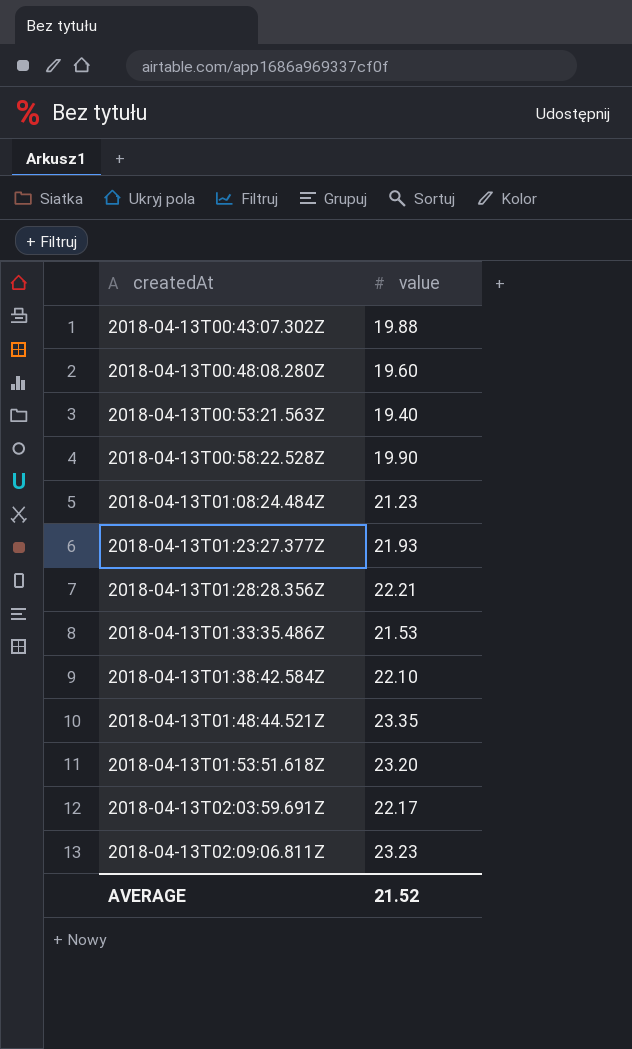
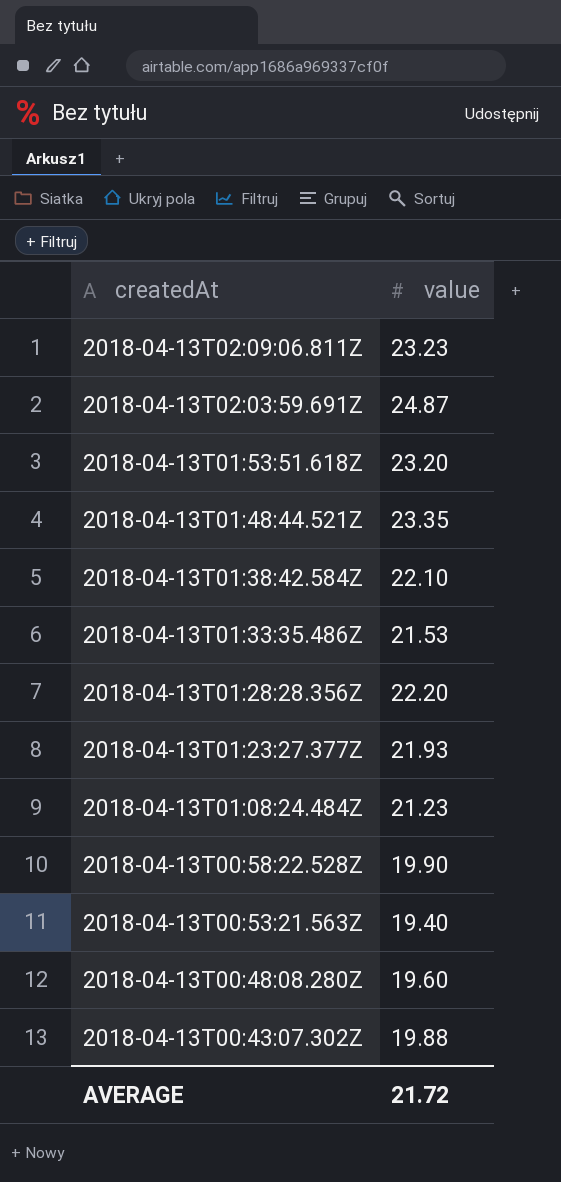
row order: createdAt ascending -> createdAt descending
2018-04-13T02:03:59.691Z | value: 22.17 -> 24.87
2018-04-13T01:28:28.356Z | value: 22.21 -> 22.20
AVERAGE | value: 21.52 -> 21.72

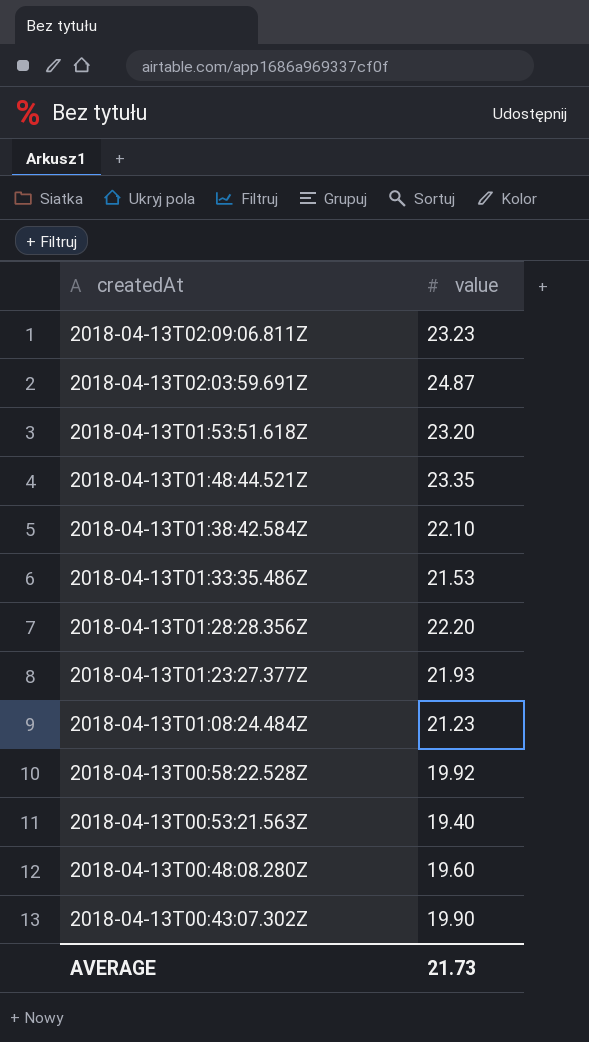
2018-04-13T00:58:22.528Z | value: 19.90 -> 19.92
2018-04-13T00:43:07.302Z | value: 19.88 -> 19.90
AVERAGE | value: 21.72 -> 21.73

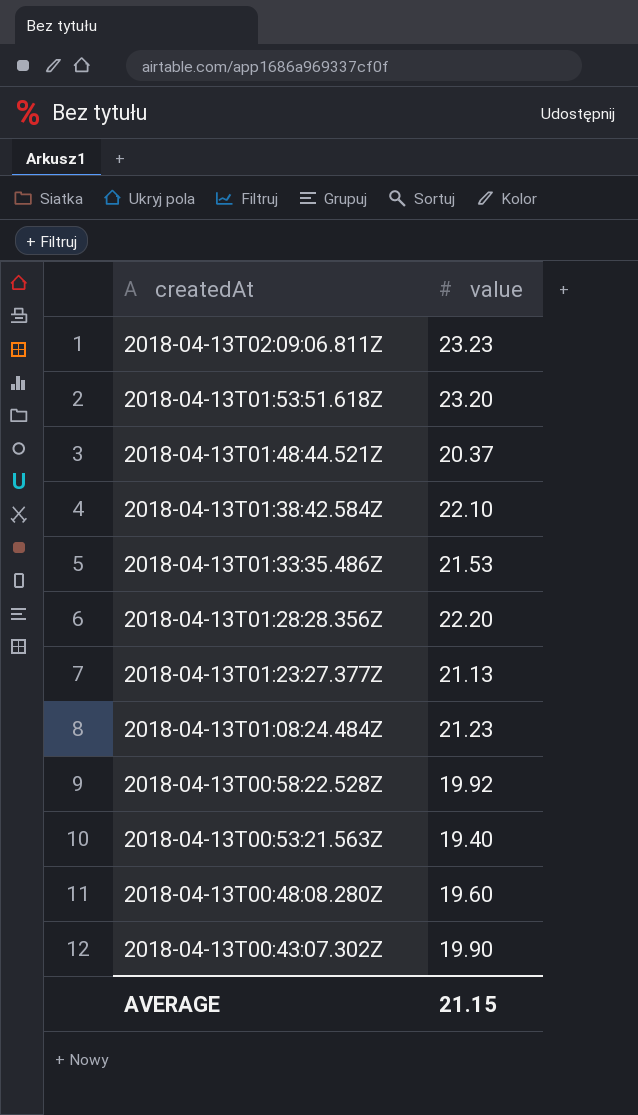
row 2018-04-13T02:03:59.691Z: 24.87 -> none
2018-04-13T01:48:44.521Z | value: 23.35 -> 20.37
2018-04-13T01:23:27.377Z | value: 21.93 -> 21.13
AVERAGE | value: 21.73 -> 21.15

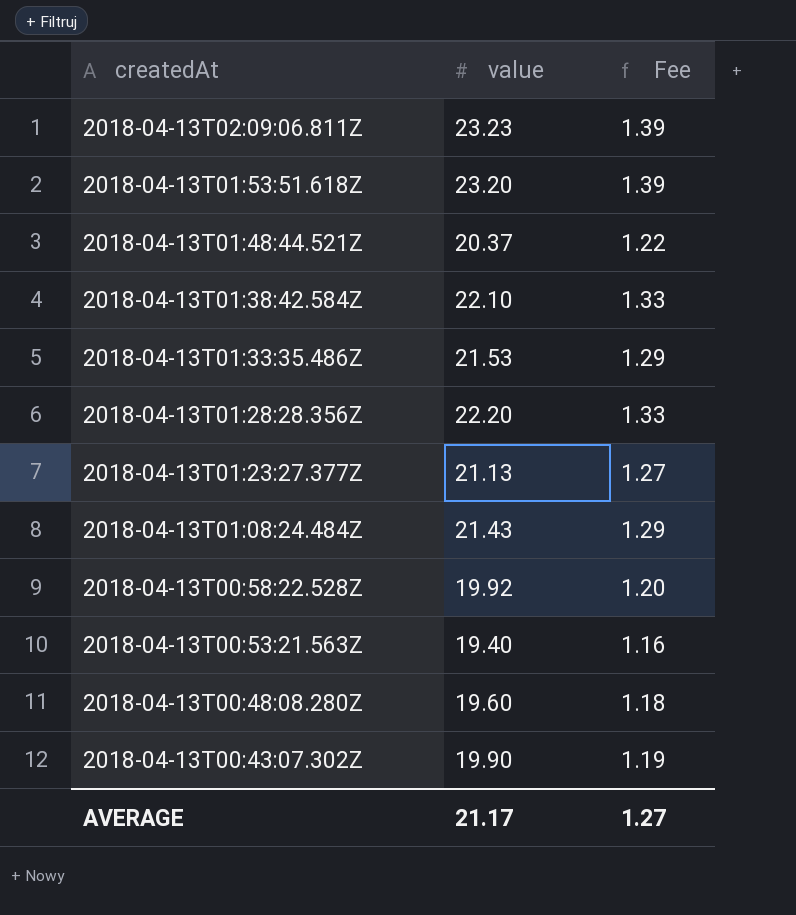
column Fee | formula: none -> [value] * 0.06
2018-04-13T01:08:24.484Z | value: 21.23 -> 21.43
AVERAGE | value: 21.15 -> 21.17

